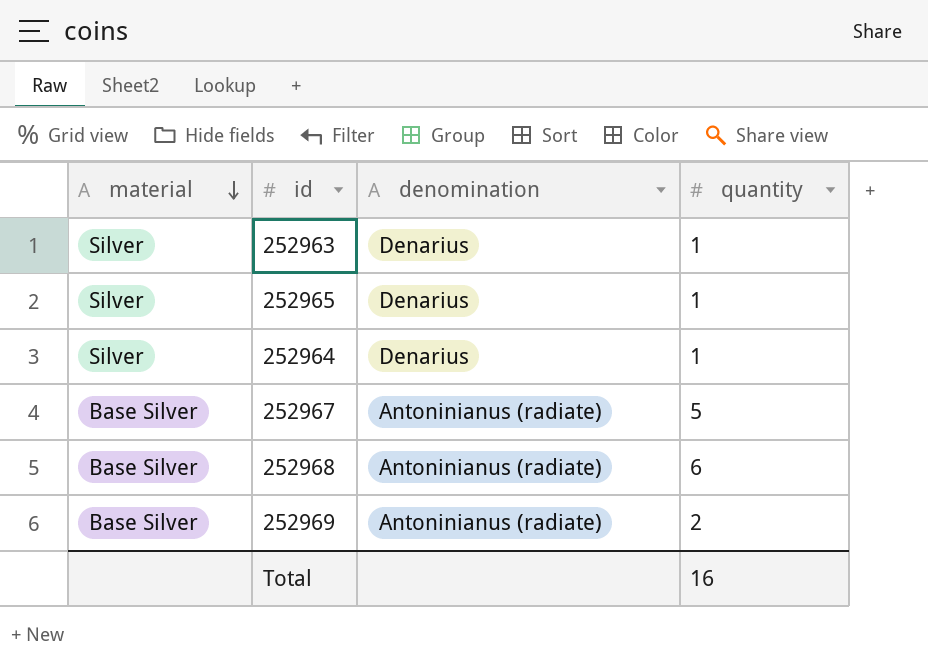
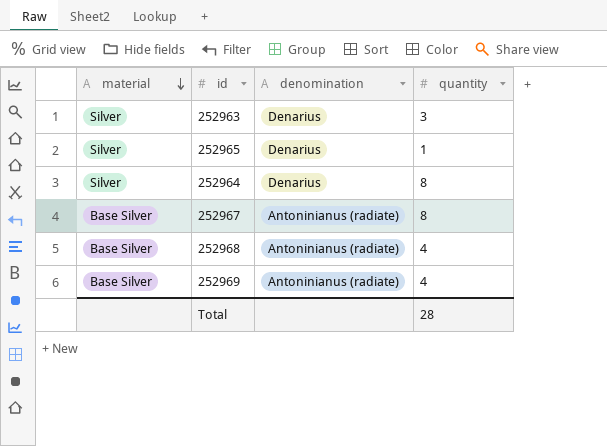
252963 | quantity: 1 -> 3
252964 | quantity: 1 -> 8
252967 | quantity: 5 -> 8
252968 | quantity: 6 -> 4
252969 | quantity: 2 -> 4
Total | quantity: 16 -> 28

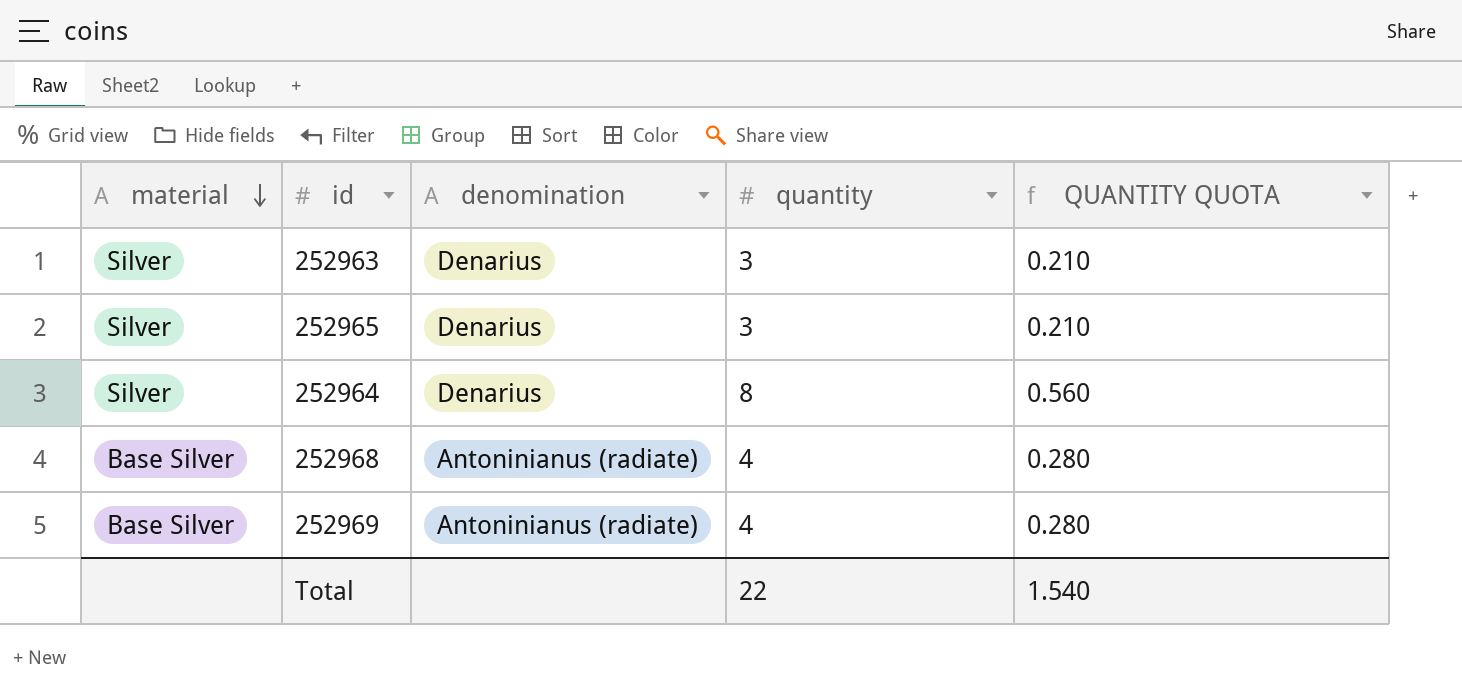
column QUANTITY QUOTA | formula: none -> [quantity] * 0.07
row 252967: Base Silver | Antoninianus (radiate) | 8 -> none
252965 | quantity: 1 -> 3
Total | quantity: 28 -> 22

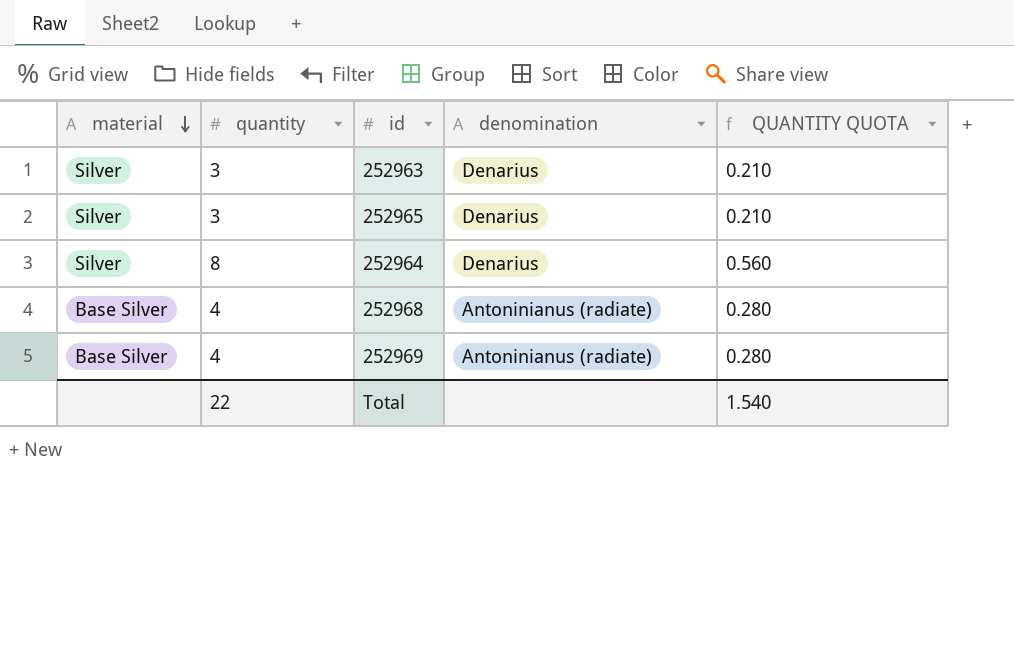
column quantity | position: 4 -> 2

